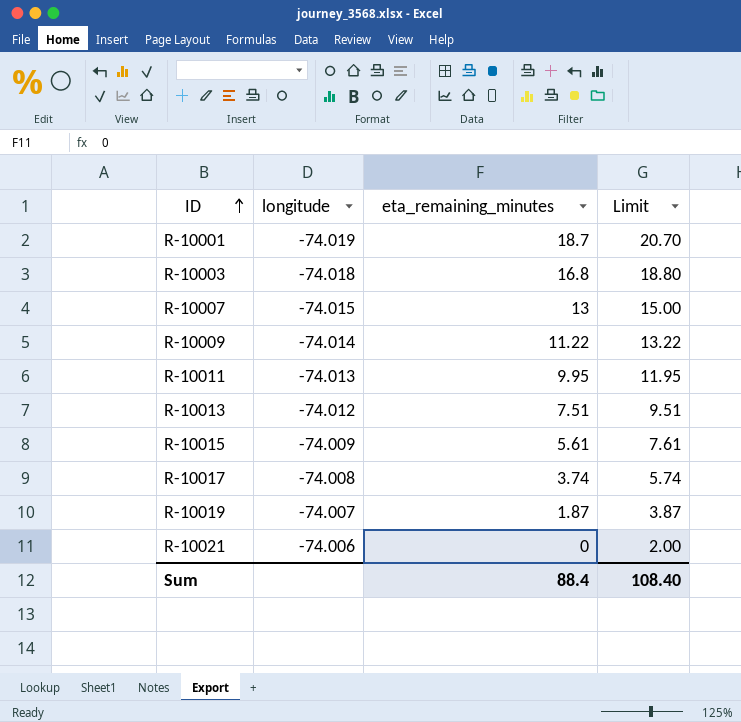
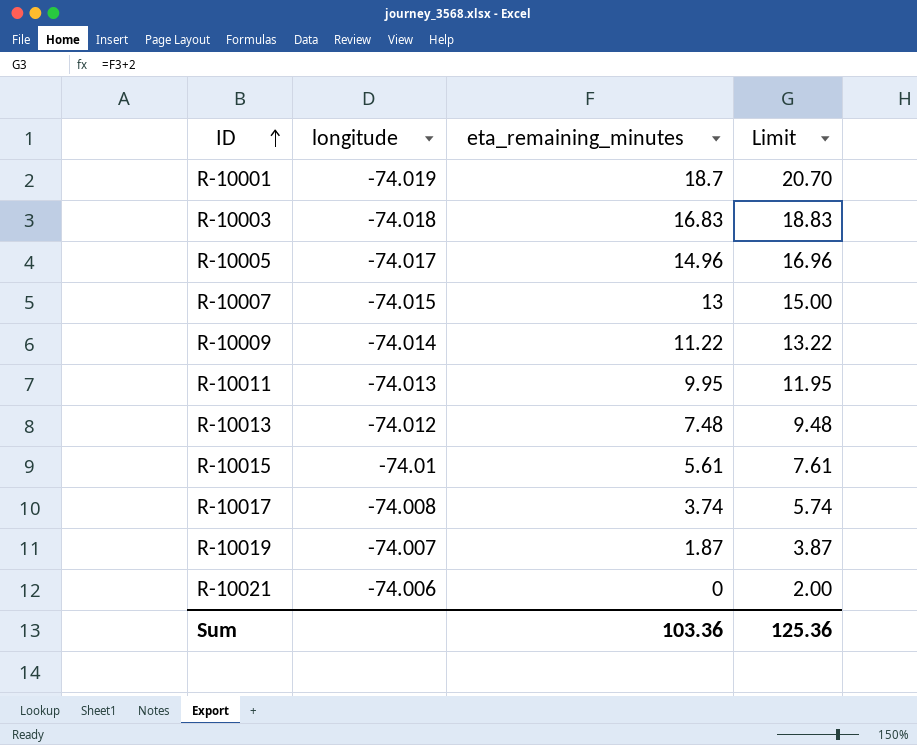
R-10003 | eta_remaining_minutes: 16.8 -> 16.83
R-10003 | Limit: 18.80 -> 18.83
row R-10005: none -> -74.017 | 14.96 | 16.96
R-10013 | eta_remaining_minutes: 7.51 -> 7.48
R-10013 | Limit: 9.51 -> 9.48
R-10015 | longitude: -74.009 -> -74.01
Sum | eta_remaining_minutes: 88.4 -> 103.36
Sum | Limit: 108.40 -> 125.36

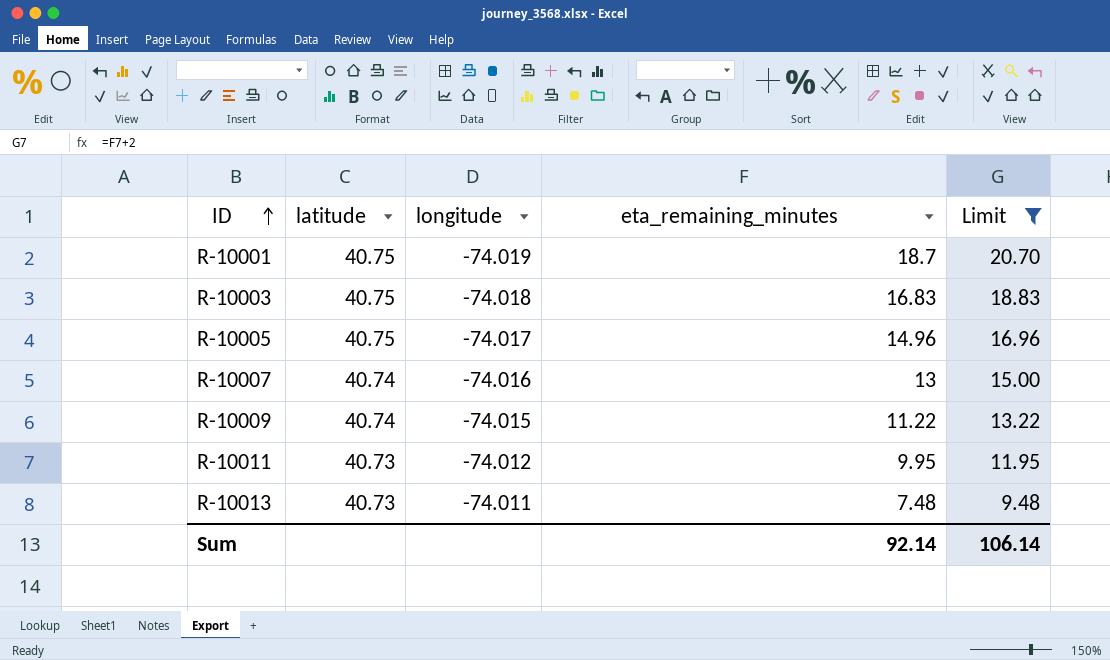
filter: none -> Limit >= 9.48
column latitude | position: none -> 2
R-10007 | longitude: -74.015 -> -74.016
R-10009 | longitude: -74.014 -> -74.015
R-10011 | longitude: -74.013 -> -74.012
R-10013 | longitude: -74.012 -> -74.011
Sum | eta_remaining_minutes: 103.36 -> 92.14
Sum | Limit: 125.36 -> 106.14

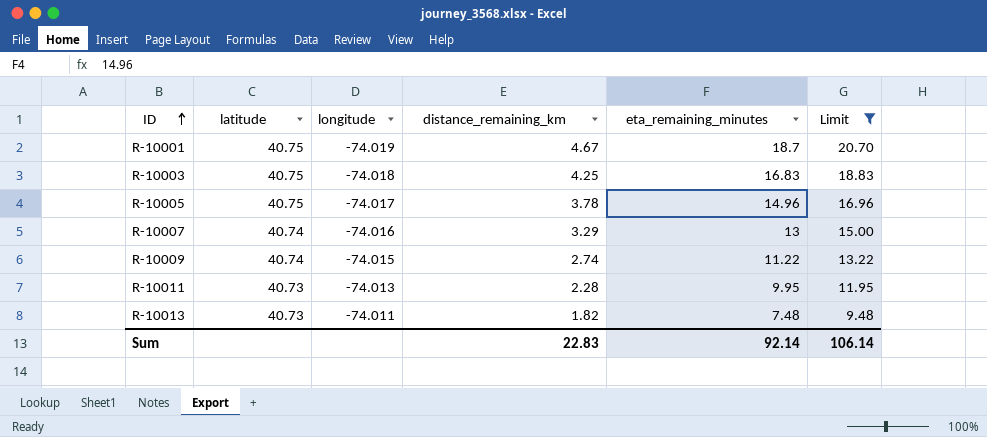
column distance_remaining_km | position: none -> 4
R-10011 | longitude: -74.012 -> -74.013

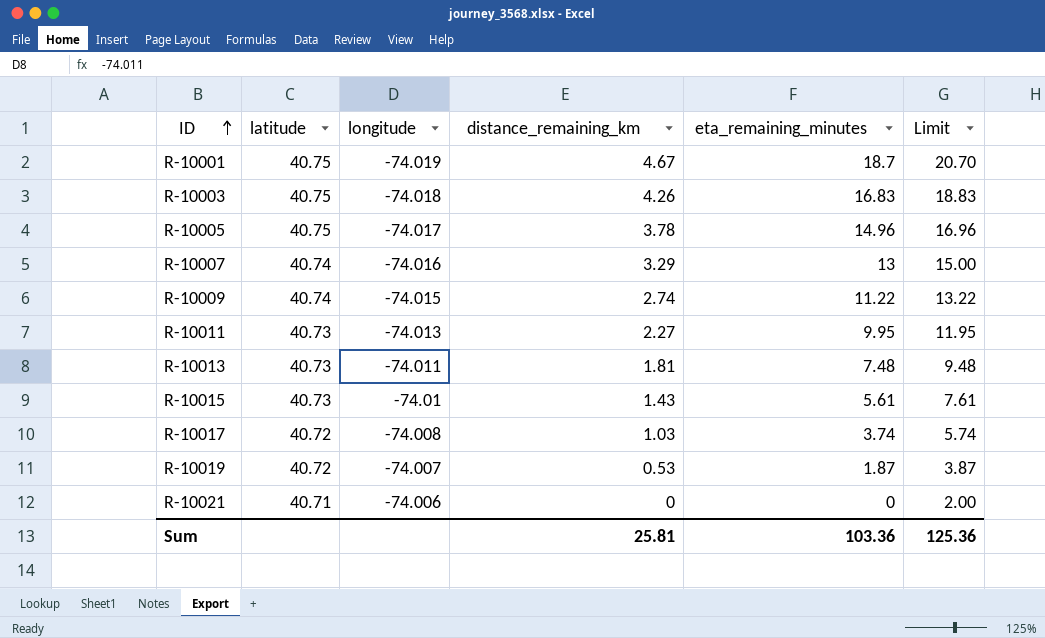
filter: Limit >= 9.48 -> none
R-10003 | distance_remaining_km: 4.25 -> 4.26
R-10011 | distance_remaining_km: 2.28 -> 2.27
R-10013 | distance_remaining_km: 1.82 -> 1.81
Sum | distance_remaining_km: 22.83 -> 25.81
Sum | eta_remaining_minutes: 92.14 -> 103.36
Sum | Limit: 106.14 -> 125.36

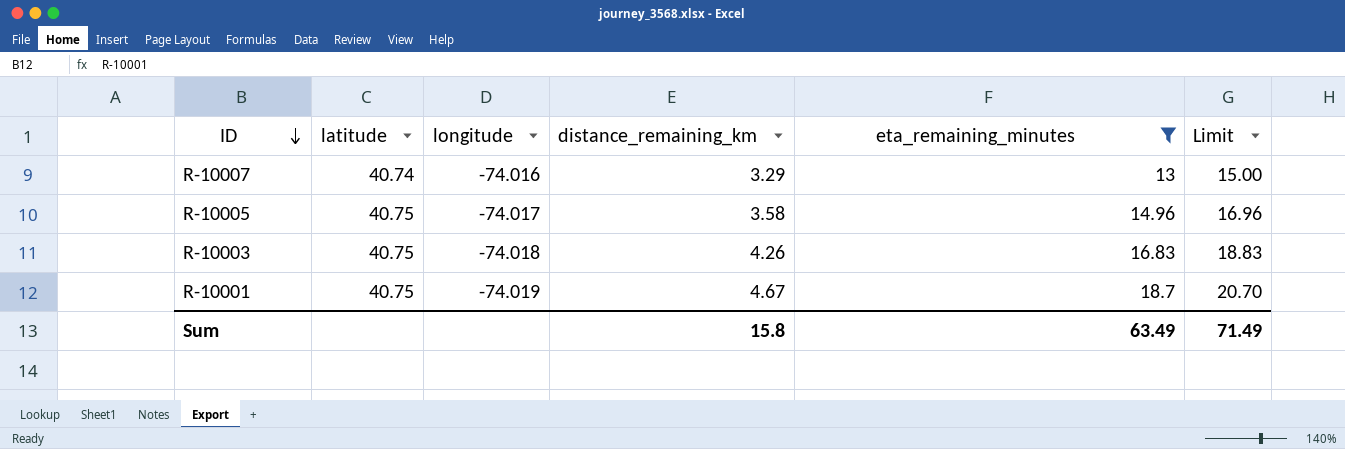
filter: none -> eta_remaining_minutes >= 13
row order: ID ascending -> ID descending
R-10005 | distance_remaining_km: 3.78 -> 3.58
Sum | distance_remaining_km: 25.81 -> 15.8
Sum | eta_remaining_minutes: 103.36 -> 63.49
Sum | Limit: 125.36 -> 71.49

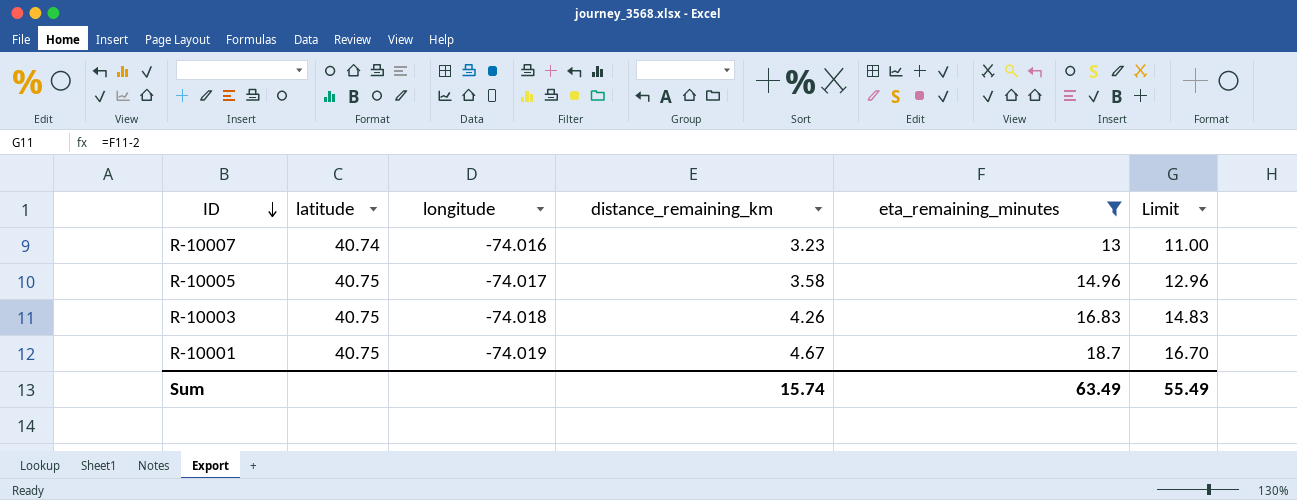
column Limit | formula: [eta_remaining_minutes] + 2 -> [eta_remaining_minutes] - 2
R-10007 | distance_remaining_km: 3.29 -> 3.23
Sum | distance_remaining_km: 15.8 -> 15.74
Sum | Limit: 71.49 -> 55.49

